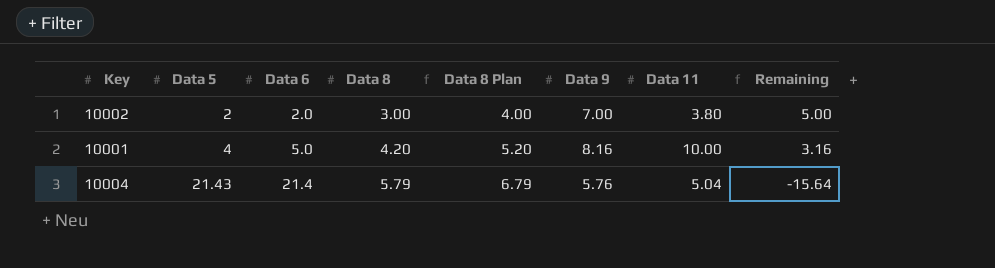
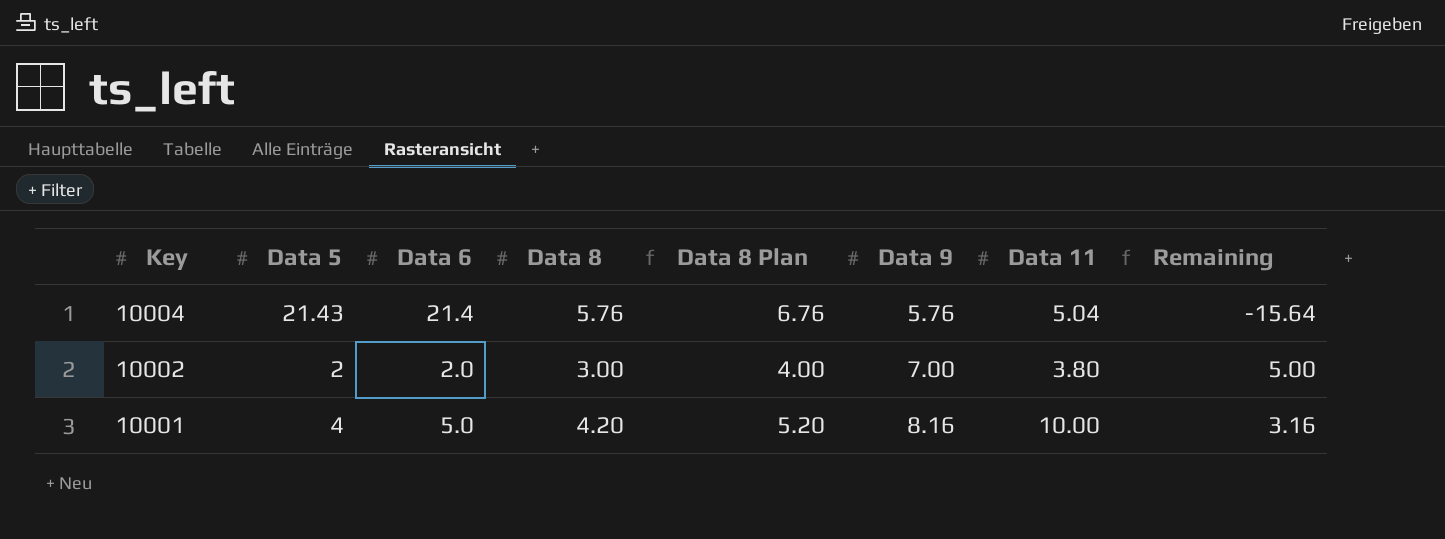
row order: Data 5 ascending -> Key descending
10004 | Data 8: 5.79 -> 5.76
10004 | Data 8 Plan: 6.79 -> 6.76

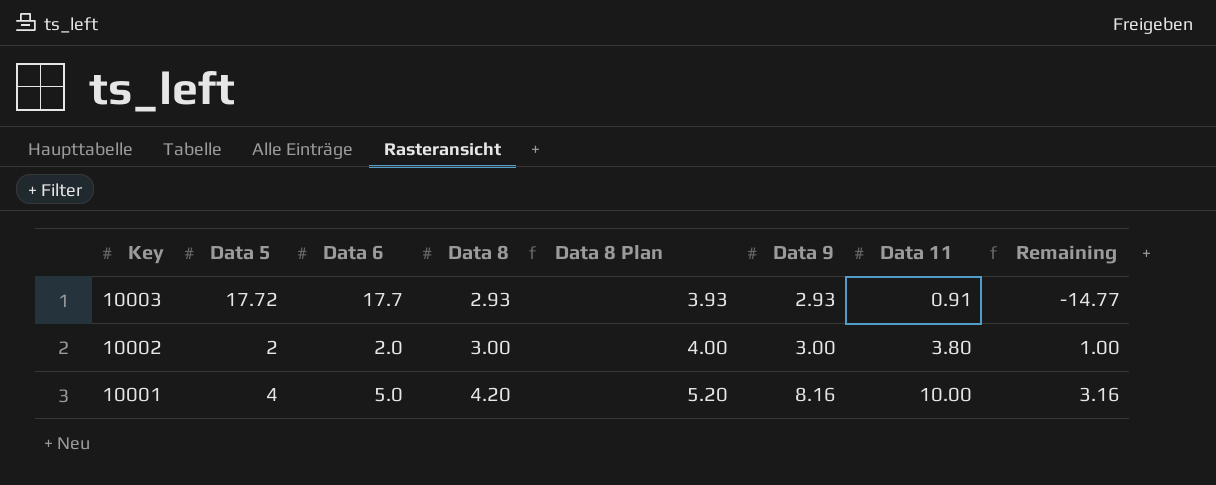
row 10004: 21.43 | 21.4 | 5.76 | 6.76 | 5.76 | 5.04 | -15.64 -> none
row 10003: none -> 17.72 | 17.7 | 2.93 | 3.93 | 2.93 | 0.91 | -14.77
10002 | Data 9: 7.00 -> 3.00
10002 | Remaining: 5.00 -> 1.00

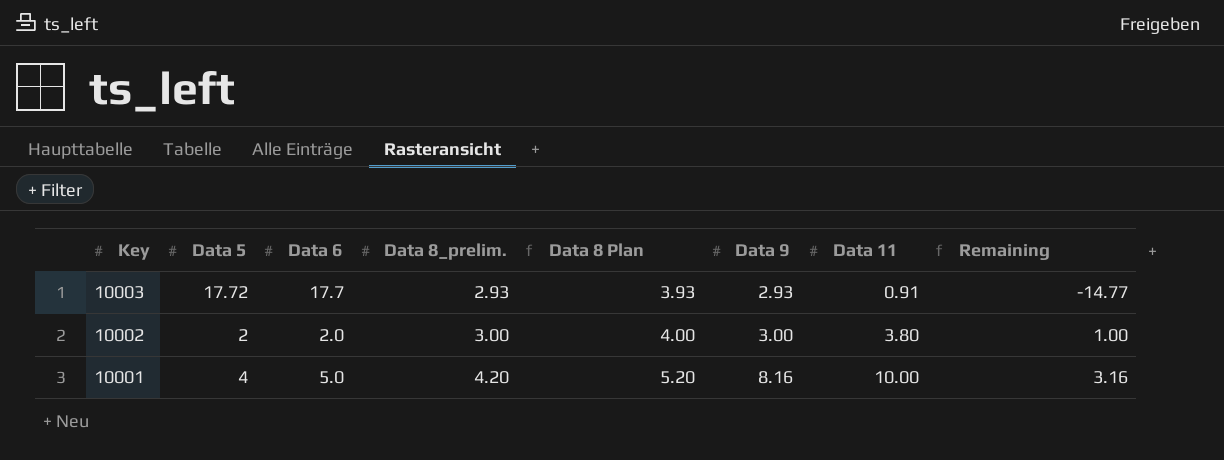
column name: Data 8 -> Data 8_prelim.

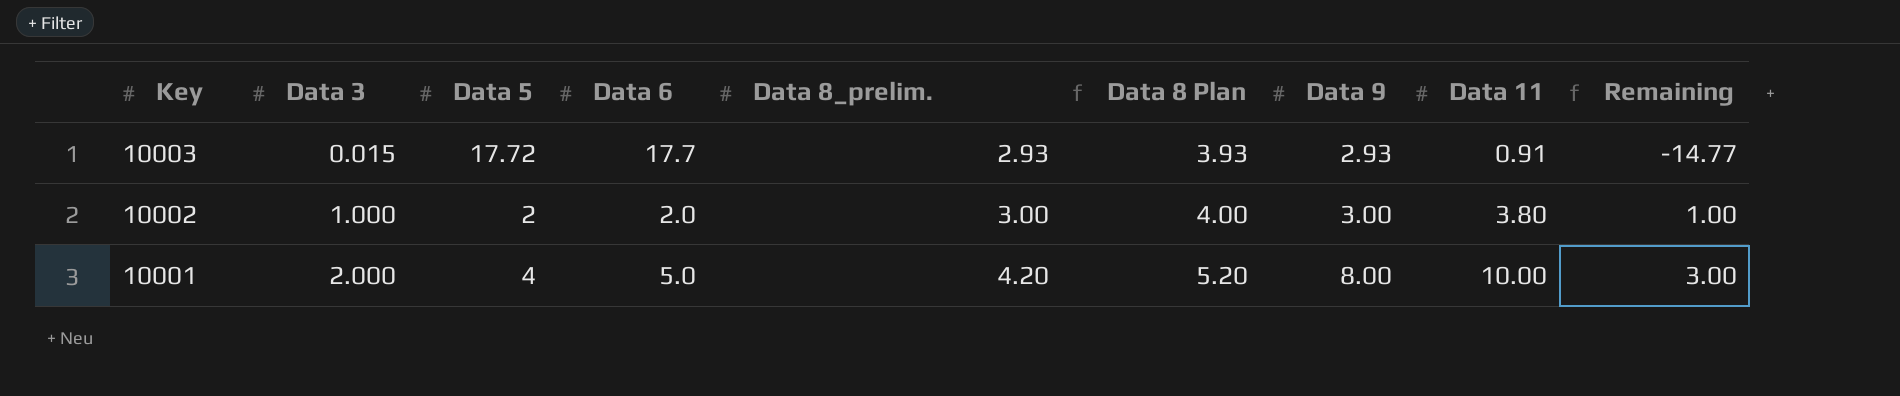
column Data 3 | position: none -> 2
10001 | Data 9: 8.16 -> 8.00
10001 | Remaining: 3.16 -> 3.00

